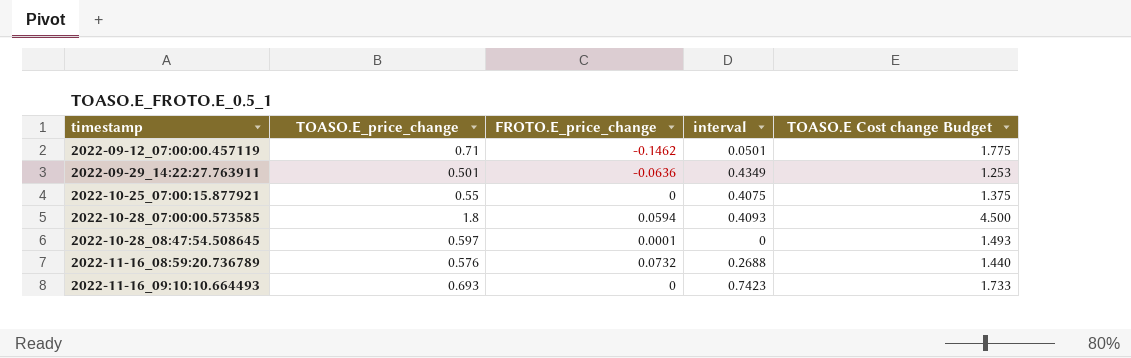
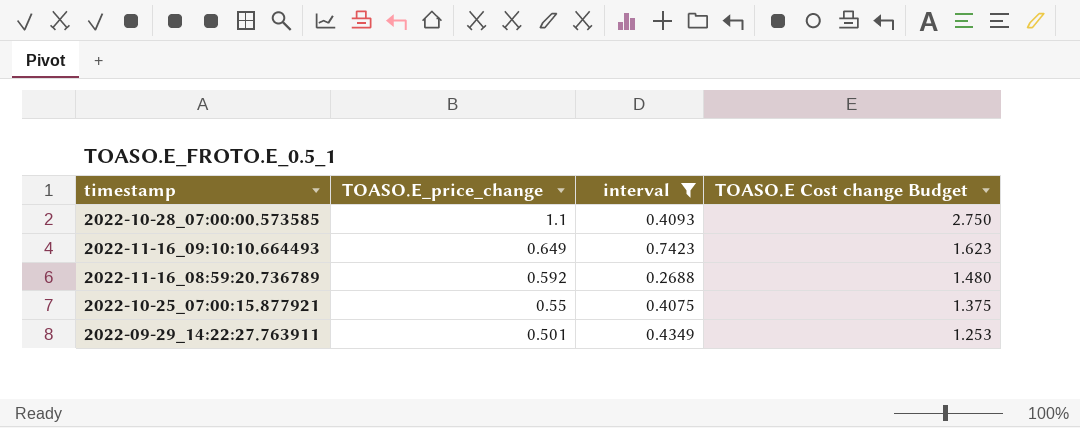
filter: none -> interval >= 0.2688
row order: timestamp ascending -> TOASO.E_price_change descending
column FROTO.E_price_change | position: 3 -> none
2022-10-28_07:00:00.573585 | TOASO.E_price_change: 1.8 -> 1.1
2022-10-28_07:00:00.573585 | TOASO.E Cost change Budget: 4.500 -> 2.750
2022-11-16_09:10:10.664493 | TOASO.E_price_change: 0.693 -> 0.649
2022-11-16_09:10:10.664493 | TOASO.E Cost change Budget: 1.733 -> 1.623
2022-11-16_08:59:20.736789 | TOASO.E_price_change: 0.576 -> 0.592
2022-11-16_08:59:20.736789 | TOASO.E Cost change Budget: 1.440 -> 1.480

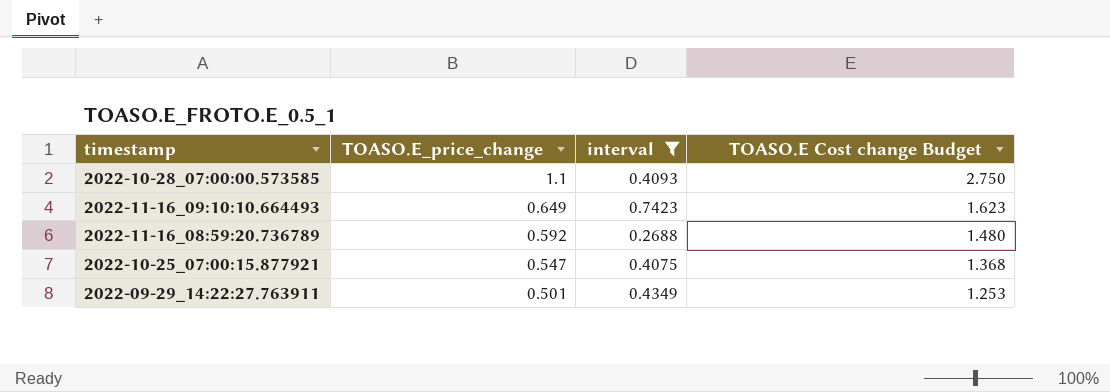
2022-10-25_07:00:15.877921 | TOASO.E_price_change: 0.55 -> 0.547
2022-10-25_07:00:15.877921 | TOASO.E Cost change Budget: 1.375 -> 1.368

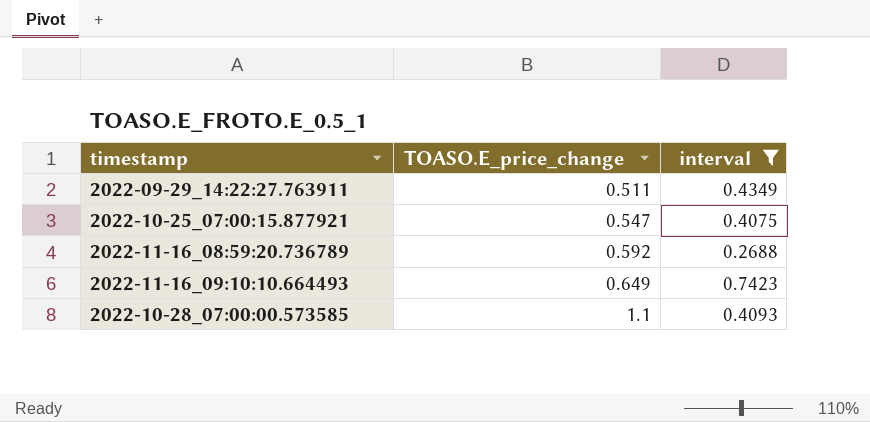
row order: TOASO.E_price_change descending -> TOASO.E_price_change ascending
column TOASO.E Cost change Budget | formula: [TOASO.E_price_change] * 2.5 -> none
2022-09-29_14:22:27.763911 | TOASO.E_price_change: 0.501 -> 0.511

